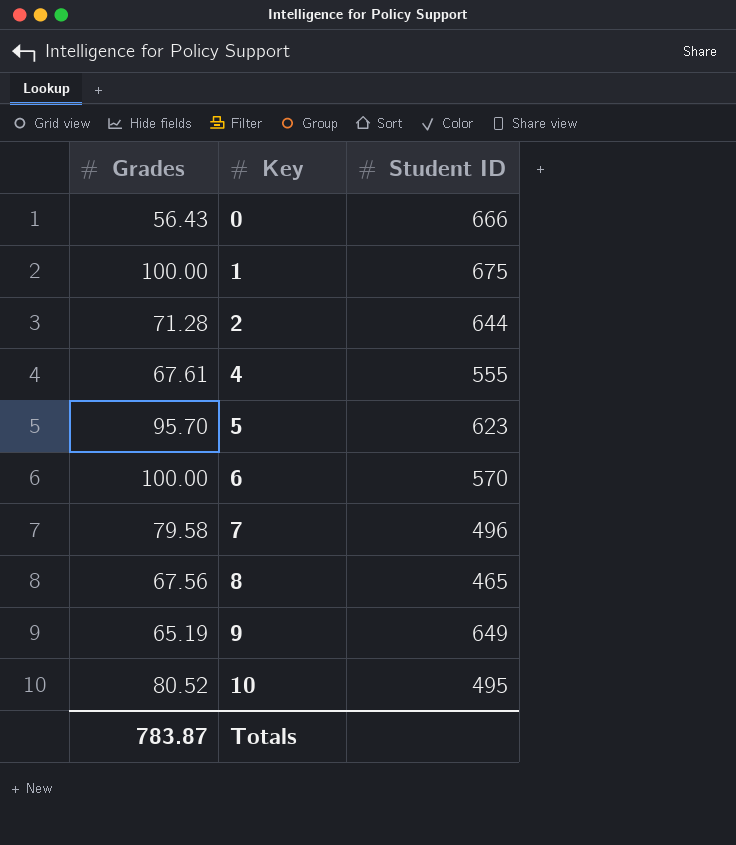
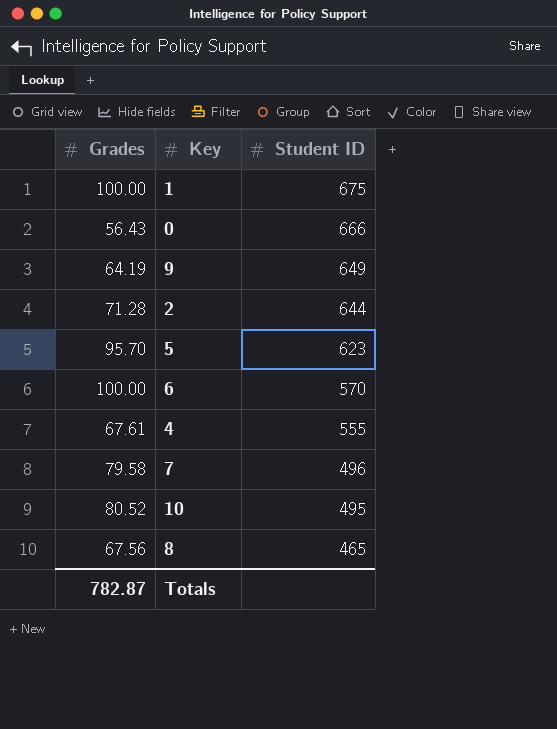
row order: Key ascending -> Student ID descending
9 | Grades: 65.19 -> 64.19
Totals | Grades: 783.87 -> 782.87

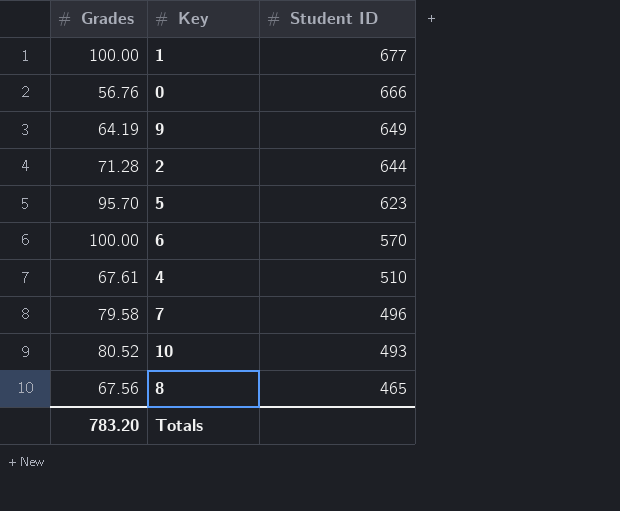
1 | Student ID: 675 -> 677
0 | Grades: 56.43 -> 56.76
4 | Student ID: 555 -> 510
10 | Student ID: 495 -> 493
Totals | Grades: 782.87 -> 783.20

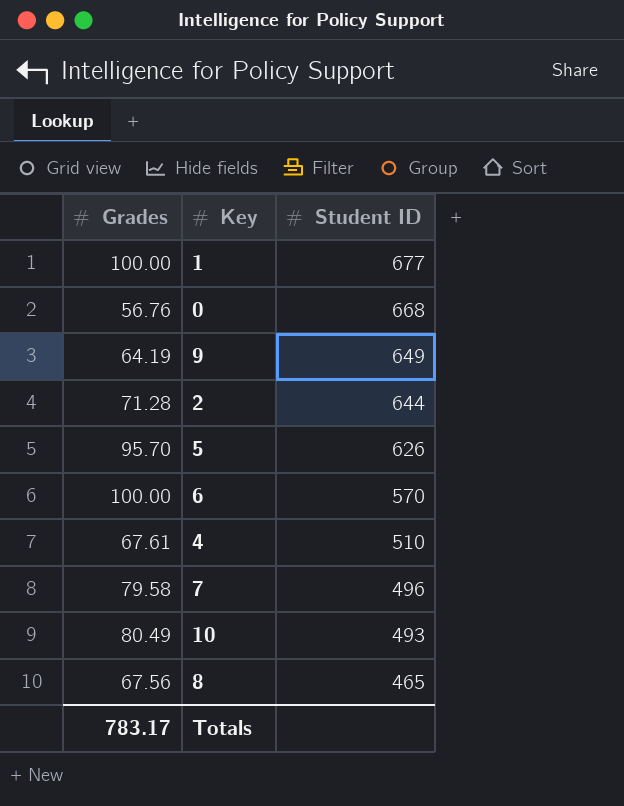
0 | Student ID: 666 -> 668
5 | Student ID: 623 -> 626
10 | Grades: 80.52 -> 80.49
Totals | Grades: 783.20 -> 783.17

